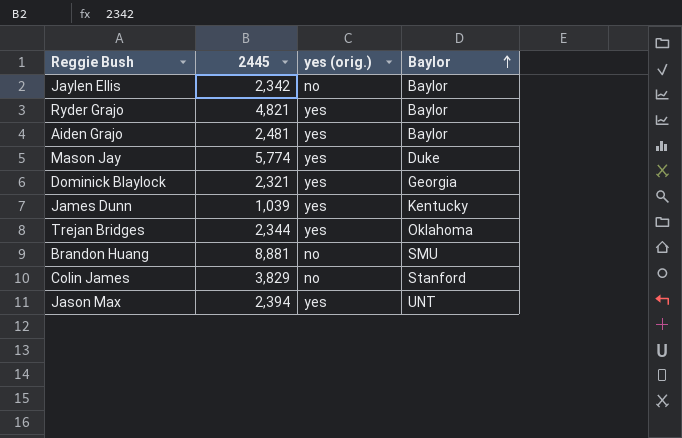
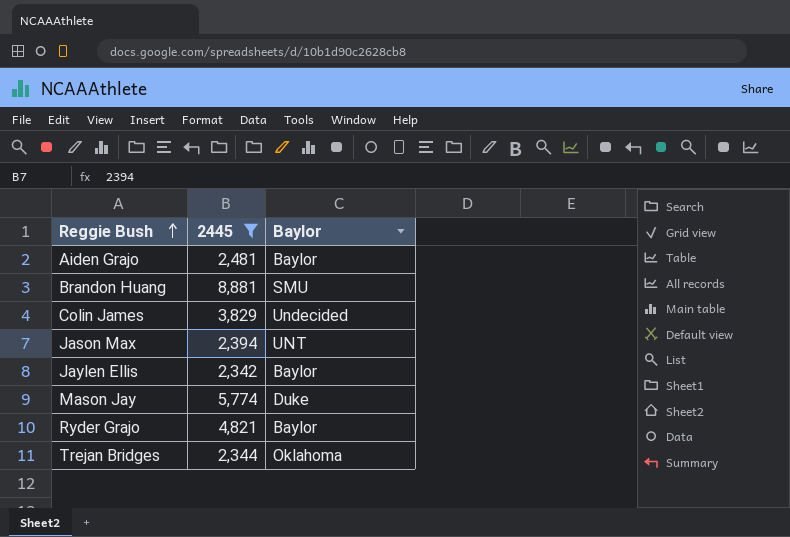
filter: none -> 2445 >= 2,342
row order: Baylor ascending -> Reggie Bush ascending
column yes (orig.) | position: 3 -> none
Colin James | Baylor: Stanford -> Undecided

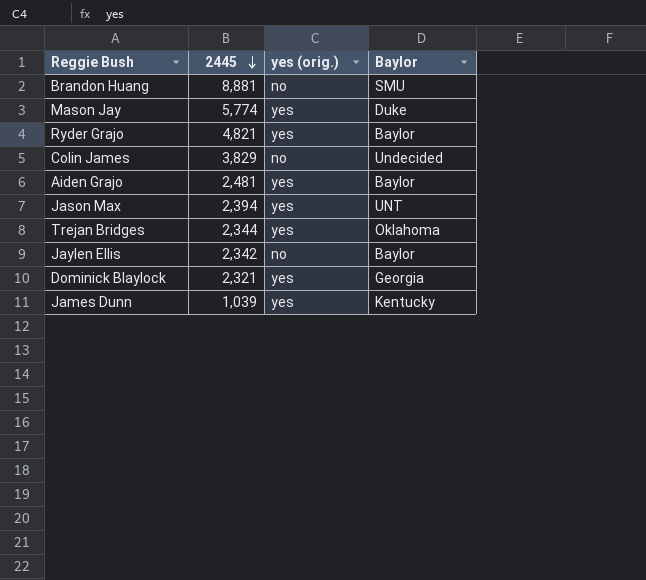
filter: 2445 >= 2,342 -> none
row order: Reggie Bush ascending -> 2445 descending
column yes (orig.) | position: none -> 3

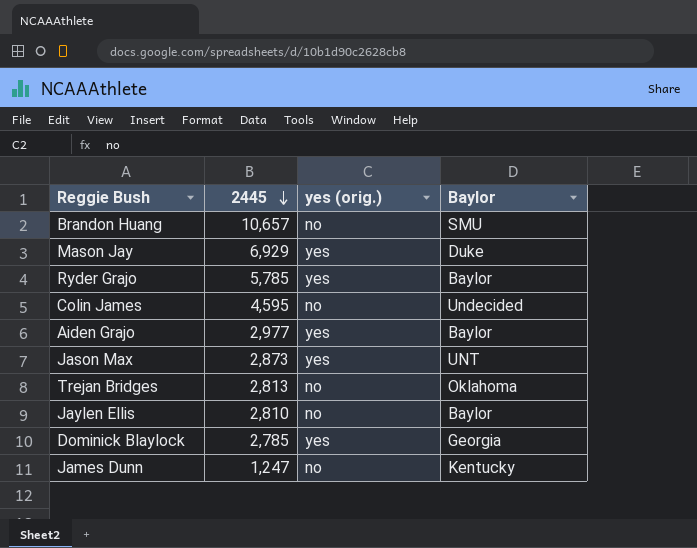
Brandon Huang | 2445: 8,881 -> 10,657
Mason Jay | 2445: 5,774 -> 6,929
Ryder Grajo | 2445: 4,821 -> 5,785
Colin James | 2445: 3,829 -> 4,595
Aiden Grajo | 2445: 2,481 -> 2,977
Jason Max | 2445: 2,394 -> 2,873
Trejan Bridges | 2445: 2,344 -> 2,813
Trejan Bridges | yes (orig.): yes -> no
Jaylen Ellis | 2445: 2,342 -> 2,810
Dominick Blaylock | 2445: 2,321 -> 2,785
James Dunn | 2445: 1,039 -> 1,247
James Dunn | yes (orig.): yes -> no

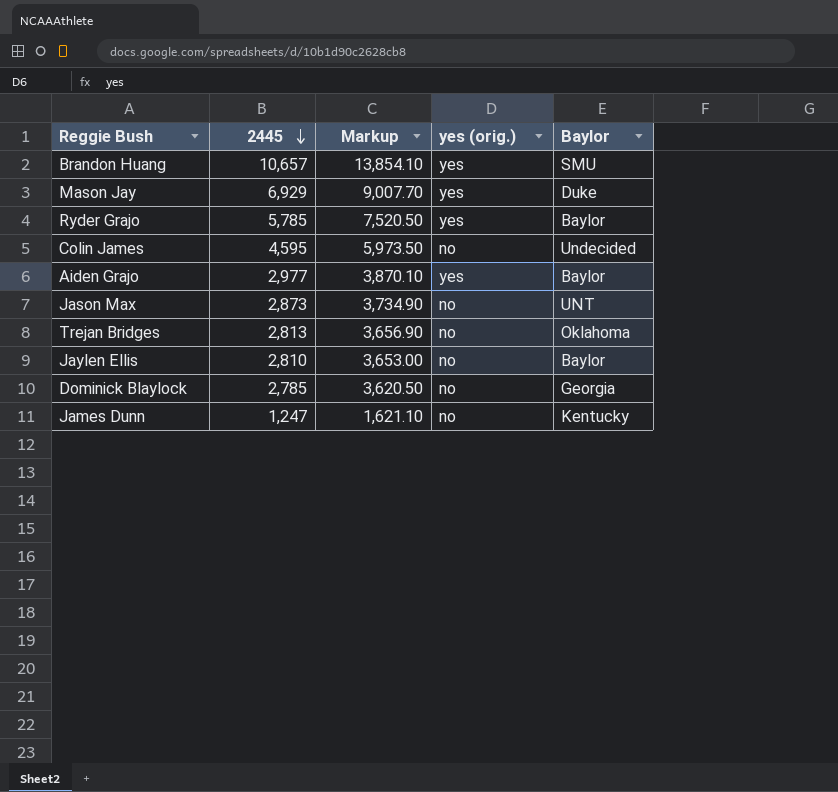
column Markup | formula: none -> [2445] * 1.3
Brandon Huang | yes (orig.): no -> yes
Jason Max | yes (orig.): yes -> no
Dominick Blaylock | yes (orig.): yes -> no

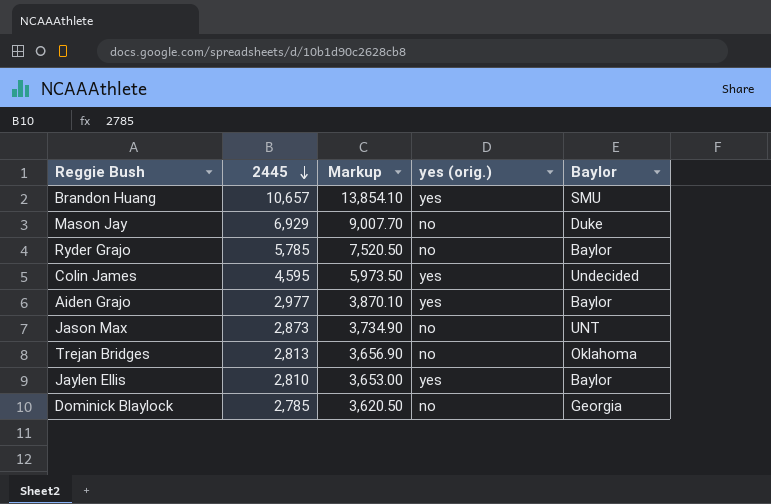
row James Dunn: 1,247 | 1,621.10 | no | Kentucky -> none
Mason Jay | yes (orig.): yes -> no
Ryder Grajo | yes (orig.): yes -> no
Colin James | yes (orig.): no -> yes
Jaylen Ellis | yes (orig.): no -> yes

